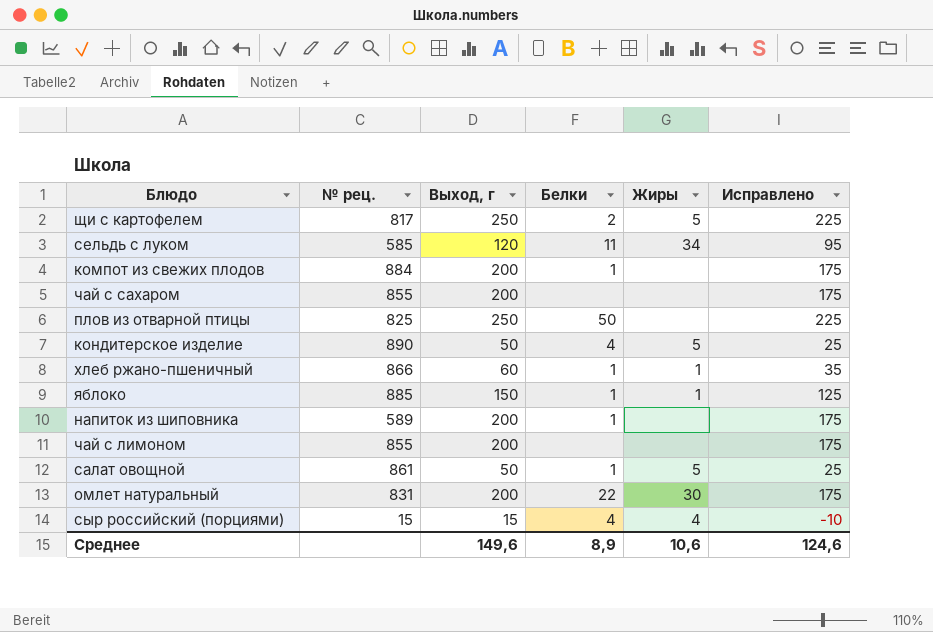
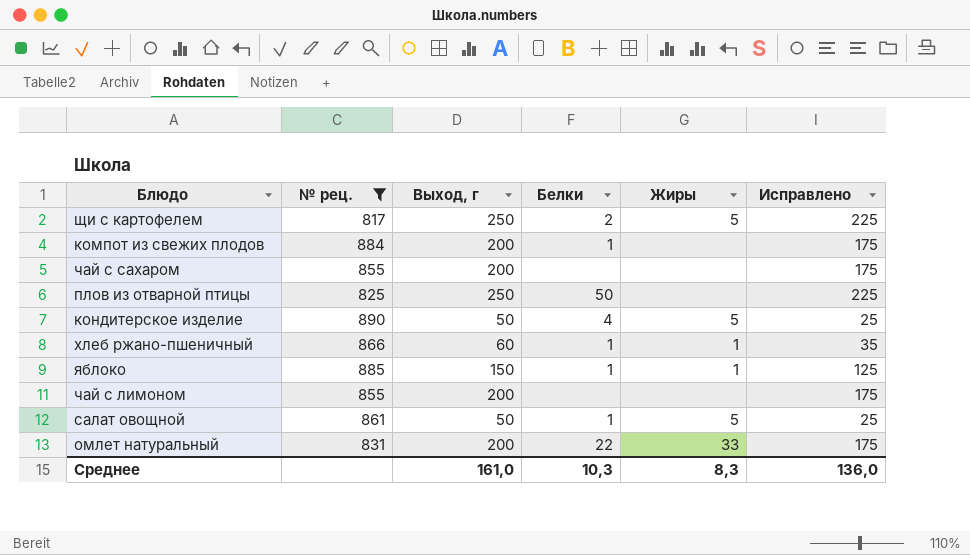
filter: none -> № рец. >= 817
омлет натуральный | Жиры: 30 -> 33
Среднее | Выход, г: 149,6 -> 161,0
Среднее | Белки: 8,9 -> 10,3
Среднее | Жиры: 10,6 -> 8,3
Среднее | Исправлено: 124,6 -> 136,0

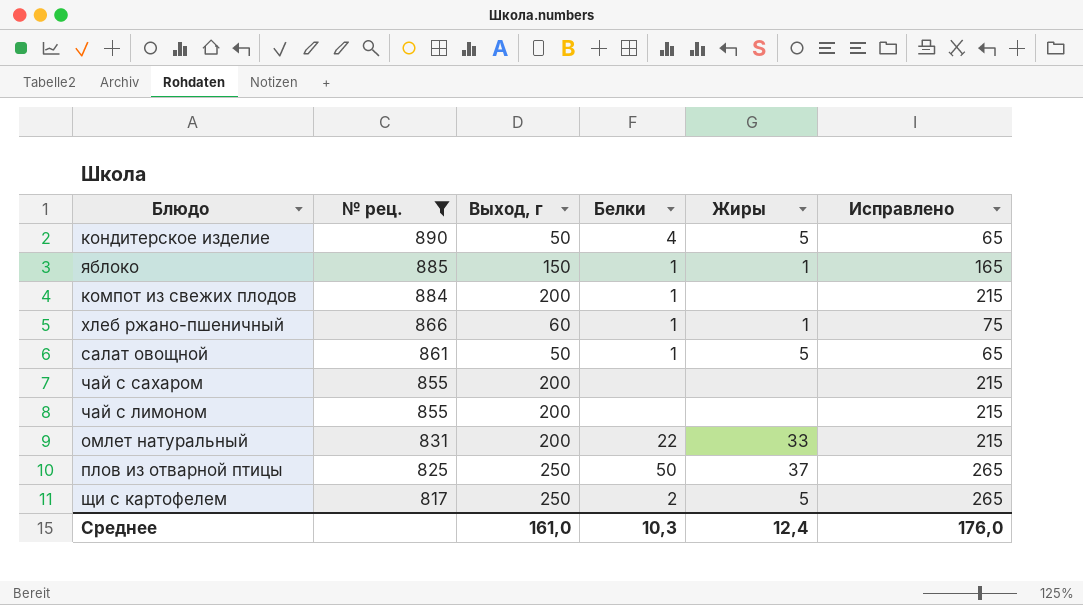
row order: none -> № рец. descending
column Исправлено | formula: [Выход, г] - 25 -> [Выход, г] + 15
плов из отварной птицы | Жиры: none -> 37
Среднее | Жиры: 8,3 -> 12,4
Среднее | Исправлено: 136,0 -> 176,0

